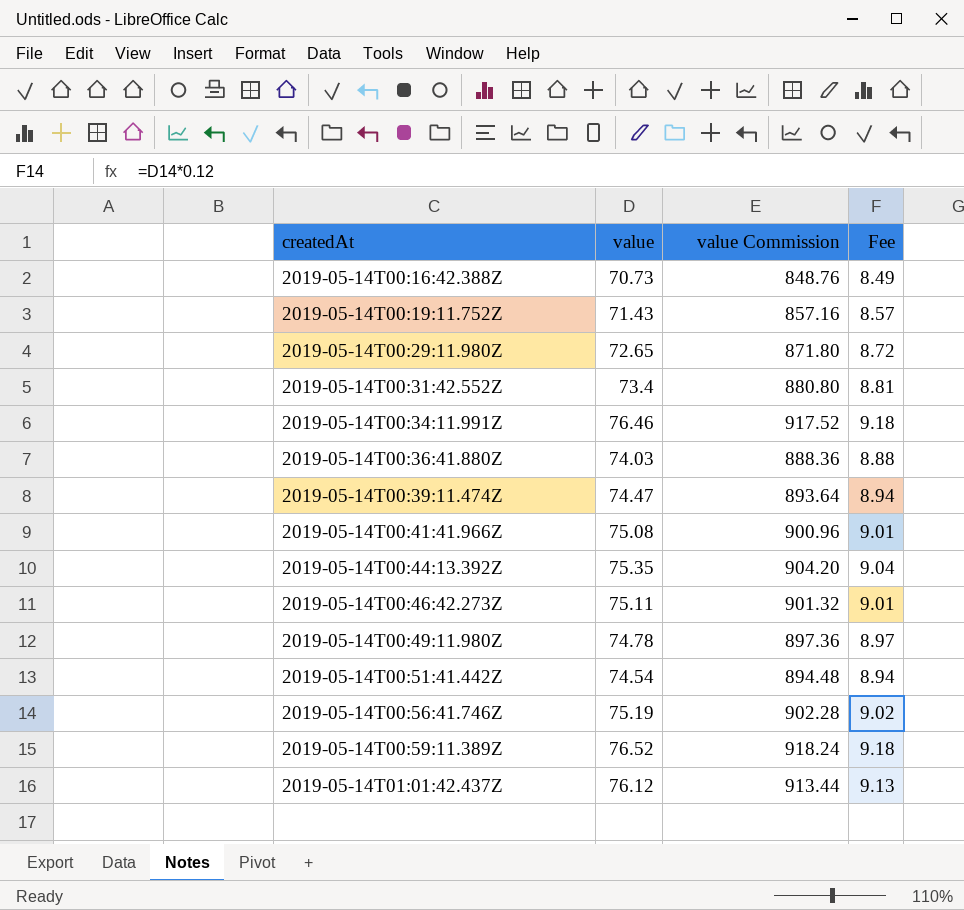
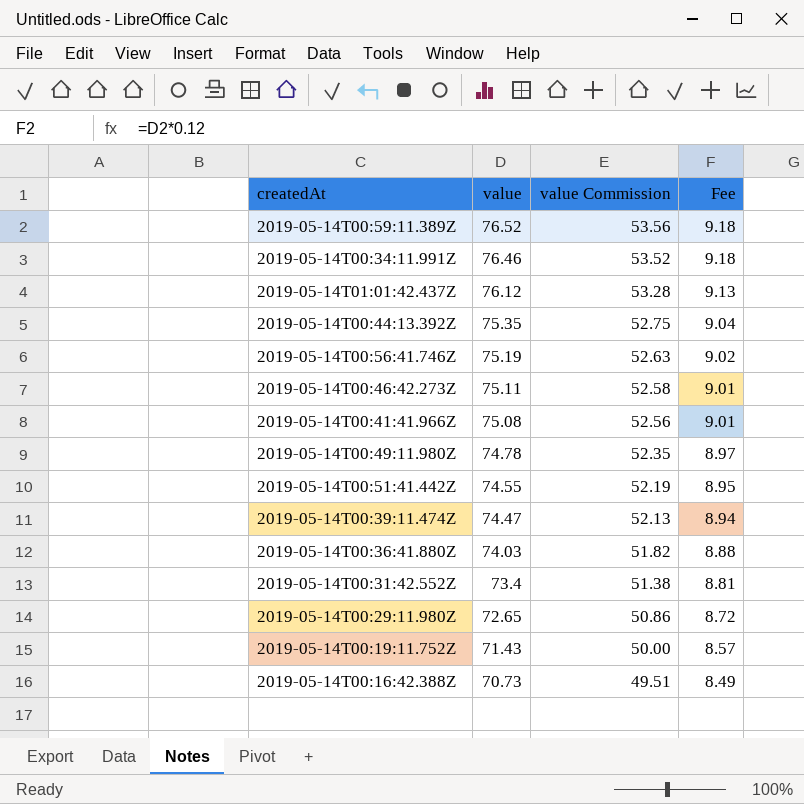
row order: createdAt ascending -> value descending
column value Commission | formula: [value] * 12 -> [value] * 0.7
2019-05-14T00:51:41.442Z | value: 74.54 -> 74.55
2019-05-14T00:51:41.442Z | Fee: 8.94 -> 8.95

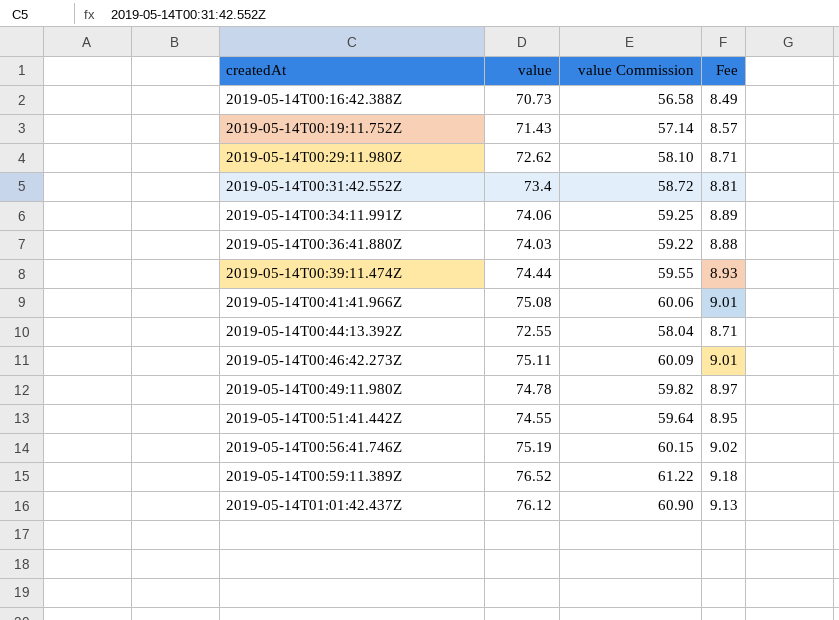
row order: value descending -> createdAt ascending
column value Commission | formula: [value] * 0.7 -> [value] * 0.8
2019-05-14T00:29:11.980Z | value: 72.65 -> 72.62
2019-05-14T00:29:11.980Z | Fee: 8.72 -> 8.71
2019-05-14T00:34:11.991Z | value: 76.46 -> 74.06
2019-05-14T00:34:11.991Z | Fee: 9.18 -> 8.89
2019-05-14T00:39:11.474Z | value: 74.47 -> 74.44
2019-05-14T00:39:11.474Z | Fee: 8.94 -> 8.93
2019-05-14T00:44:13.392Z | value: 75.35 -> 72.55
2019-05-14T00:44:13.392Z | Fee: 9.04 -> 8.71

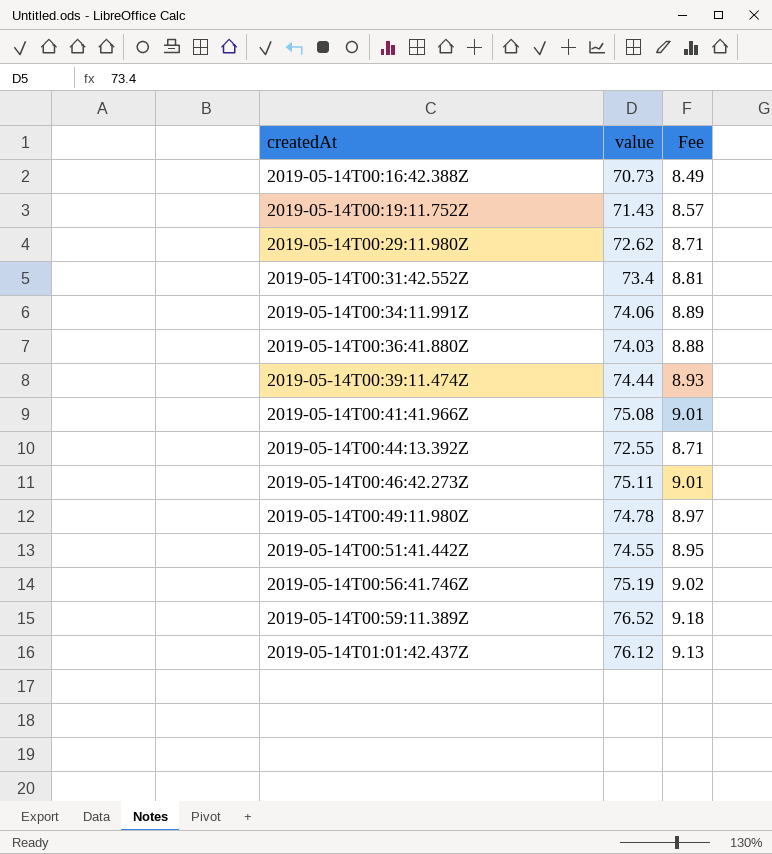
column value Commission | formula: [value] * 0.8 -> none

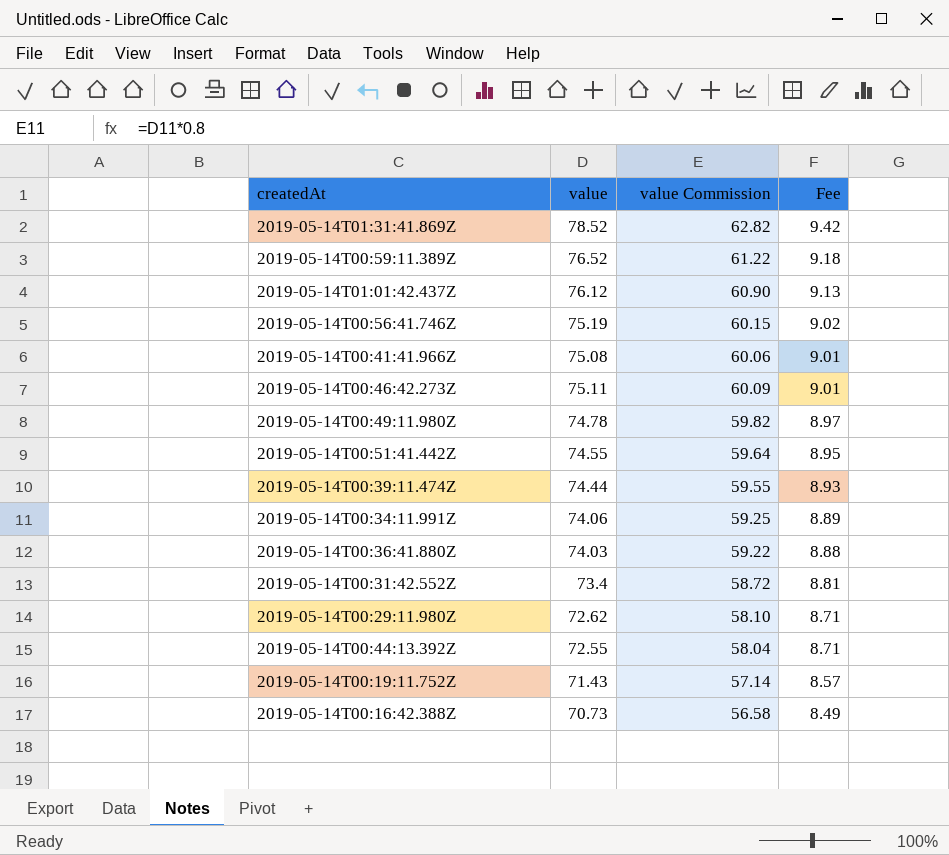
row order: createdAt ascending -> Fee descending
column value Commission | formula: none -> [value] * 0.8
row 2019-05-14T01:31:41.869Z: none -> 78.52 | 62.82 | 9.42

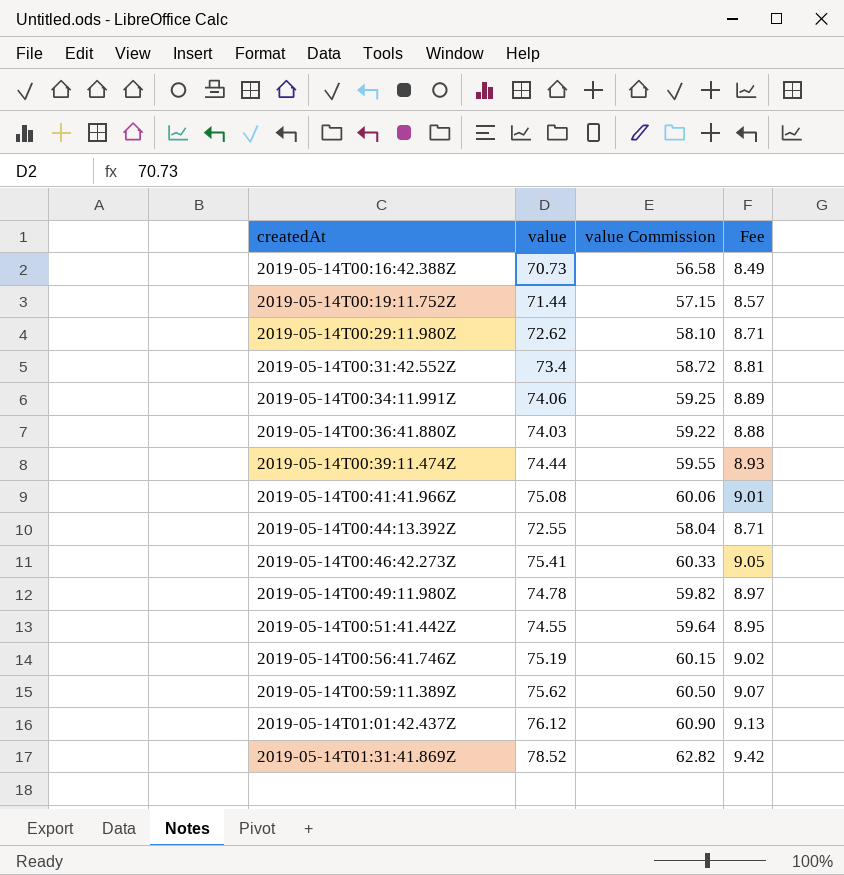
row order: Fee descending -> createdAt ascending
2019-05-14T00:19:11.752Z | value: 71.43 -> 71.44
2019-05-14T00:19:11.752Z | value Commission: 57.14 -> 57.15
2019-05-14T00:46:42.273Z | value: 75.11 -> 75.41
2019-05-14T00:46:42.273Z | value Commission: 60.09 -> 60.33
2019-05-14T00:46:42.273Z | Fee: 9.01 -> 9.05
2019-05-14T00:59:11.389Z | value: 76.52 -> 75.62
2019-05-14T00:59:11.389Z | value Commission: 61.22 -> 60.50
2019-05-14T00:59:11.389Z | Fee: 9.18 -> 9.07

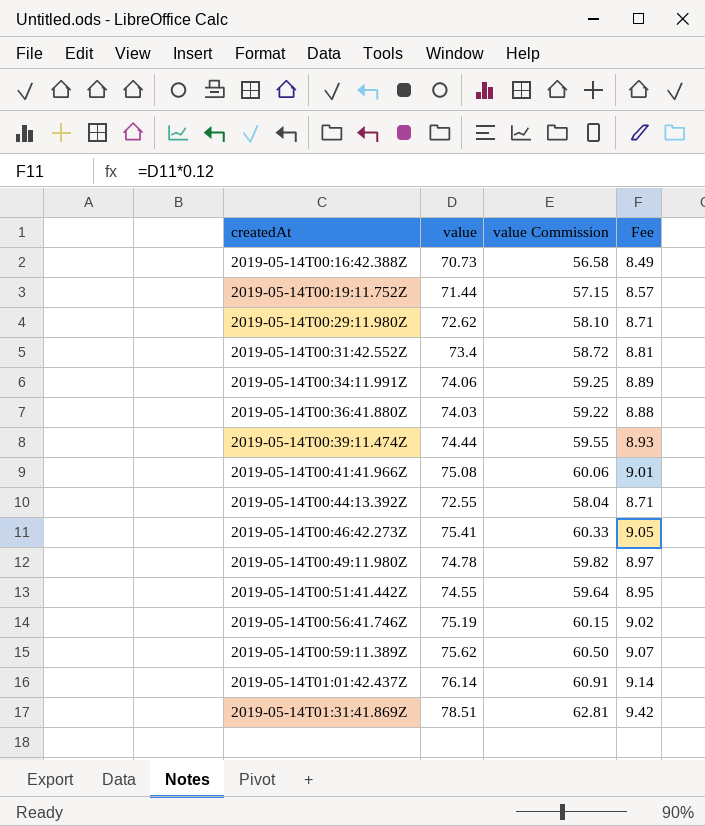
2019-05-14T01:01:42.437Z | value: 76.12 -> 76.14
2019-05-14T01:01:42.437Z | value Commission: 60.90 -> 60.91
2019-05-14T01:01:42.437Z | Fee: 9.13 -> 9.14
2019-05-14T01:31:41.869Z | value: 78.52 -> 78.51
2019-05-14T01:31:41.869Z | value Commission: 62.82 -> 62.81

